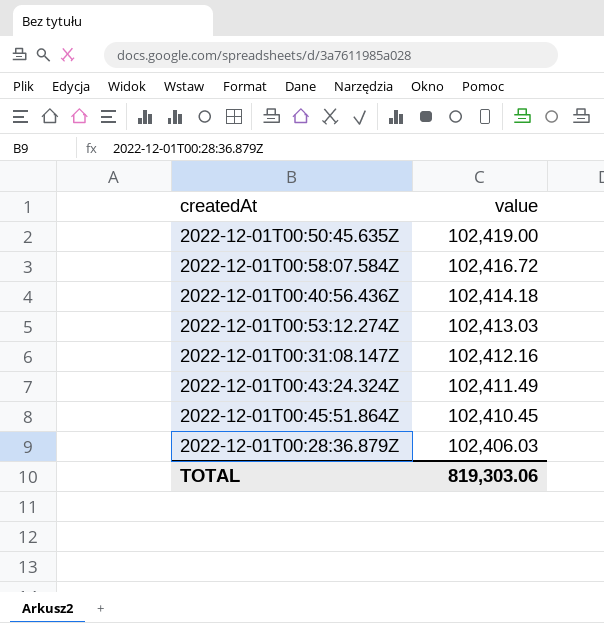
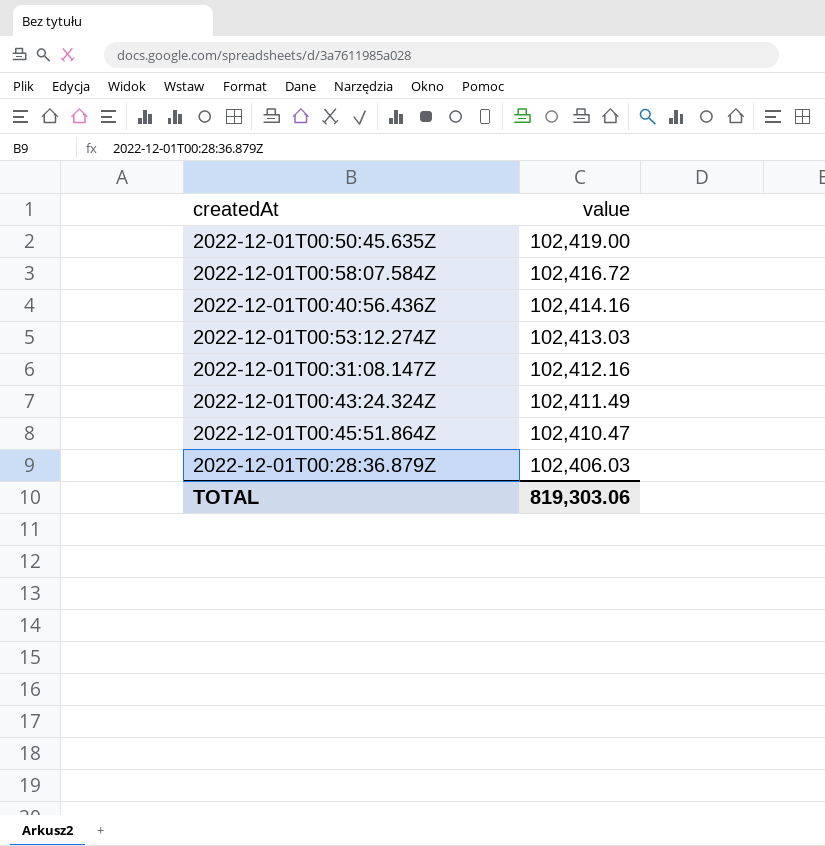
2022-12-01T00:40:56.436Z | value: 102,414.18 -> 102,414.16
2022-12-01T00:45:51.864Z | value: 102,410.45 -> 102,410.47

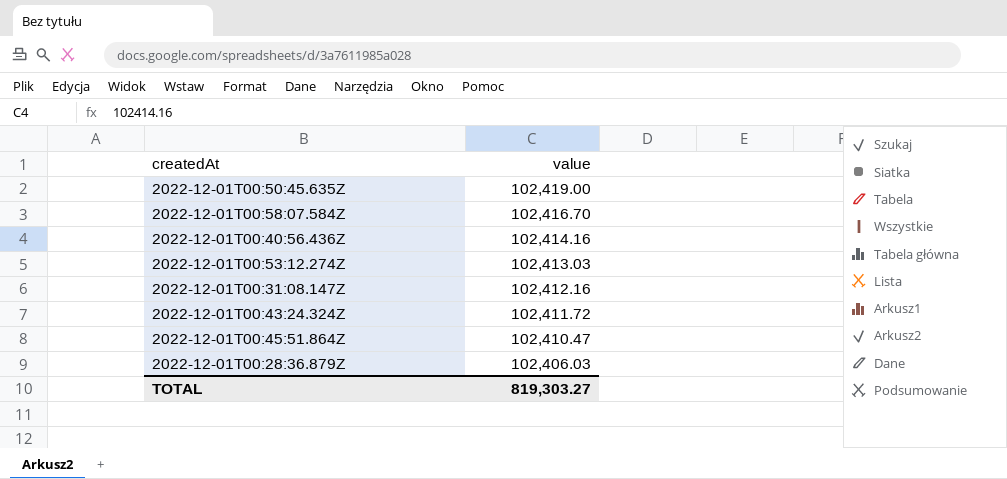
2022-12-01T00:58:07.584Z | value: 102,416.72 -> 102,416.70
2022-12-01T00:43:24.324Z | value: 102,411.49 -> 102,411.72
TOTAL | value: 819,303.06 -> 819,303.27

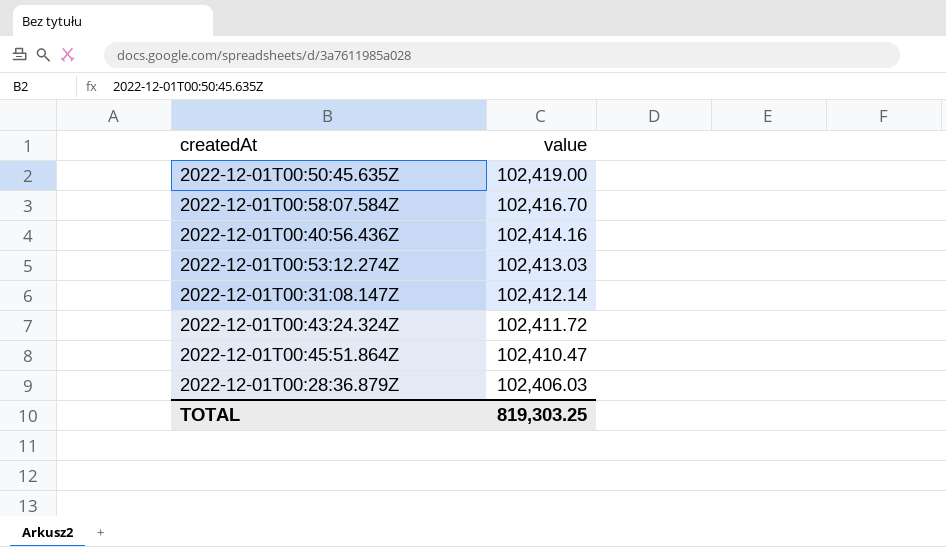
2022-12-01T00:31:08.147Z | value: 102,412.16 -> 102,412.14
TOTAL | value: 819,303.27 -> 819,303.25

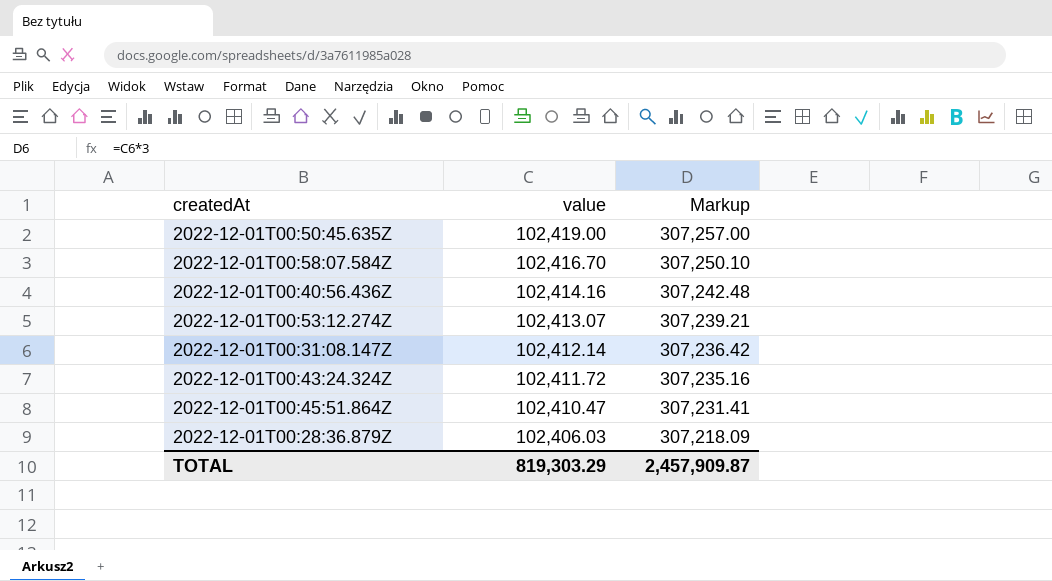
column Markup | formula: none -> [value] * 3
2022-12-01T00:53:12.274Z | value: 102,413.03 -> 102,413.07
TOTAL | value: 819,303.25 -> 819,303.29

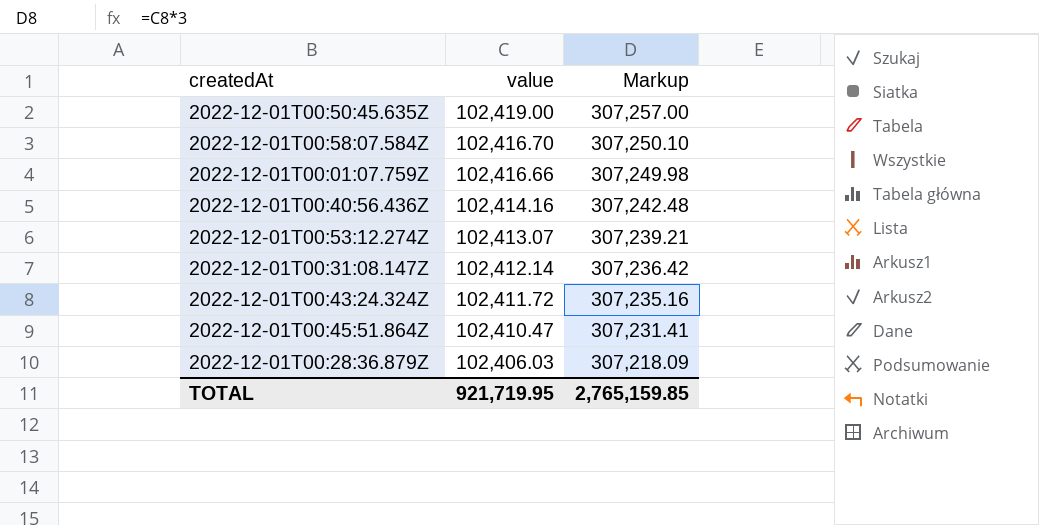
row 2022-12-01T00:01:07.759Z: none -> 102,416.66 | 307,249.98
TOTAL | value: 819,303.29 -> 921,719.95
TOTAL | Markup: 2,457,909.87 -> 2,765,159.85

